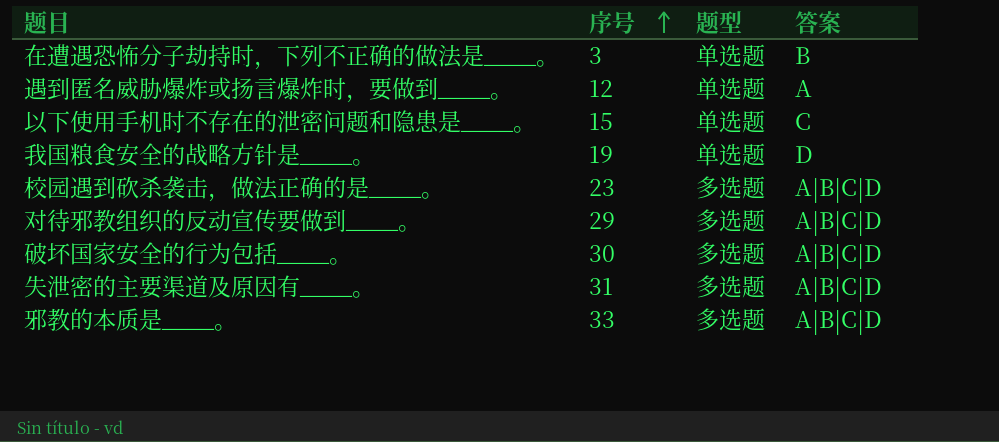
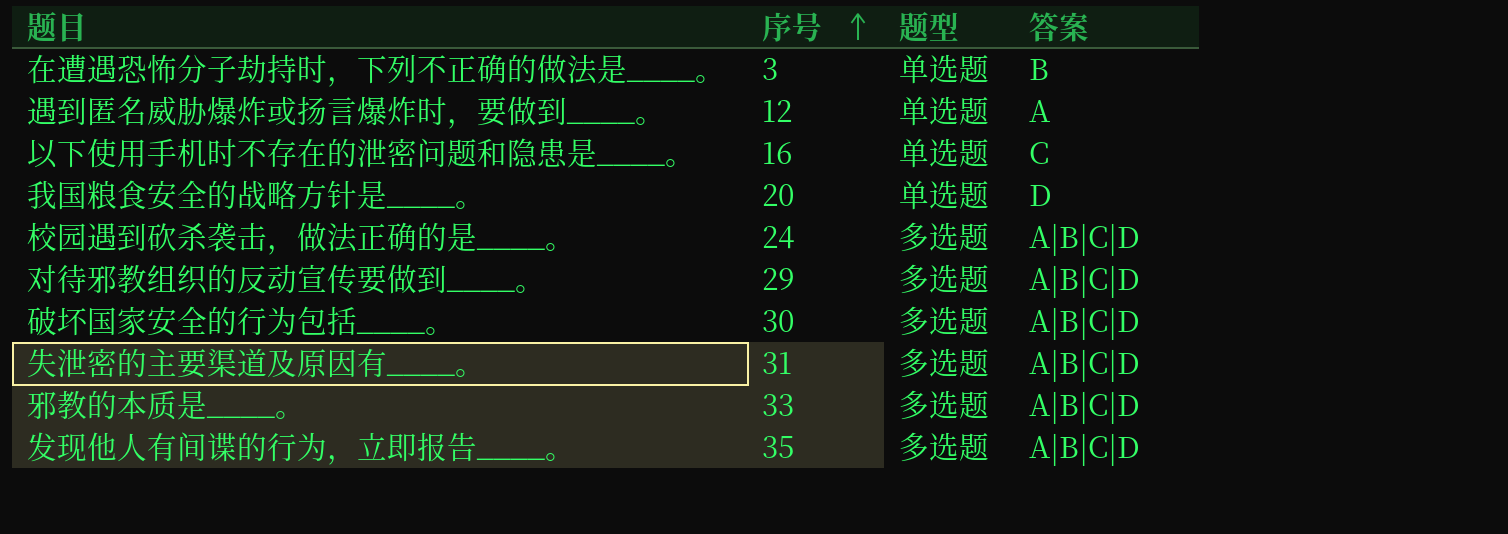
以下使用手机时不存在的泄密问题和隐患是____。 | 序号: 15 -> 16
我国粮食安全的战略方针是____。 | 序号: 19 -> 20
校园遇到砍杀袭击，做法正确的是____。 | 序号: 23 -> 24
row 发现他人有间谍的行为，立即报告____。: none -> 35 | 多选题 | A|B|C|D

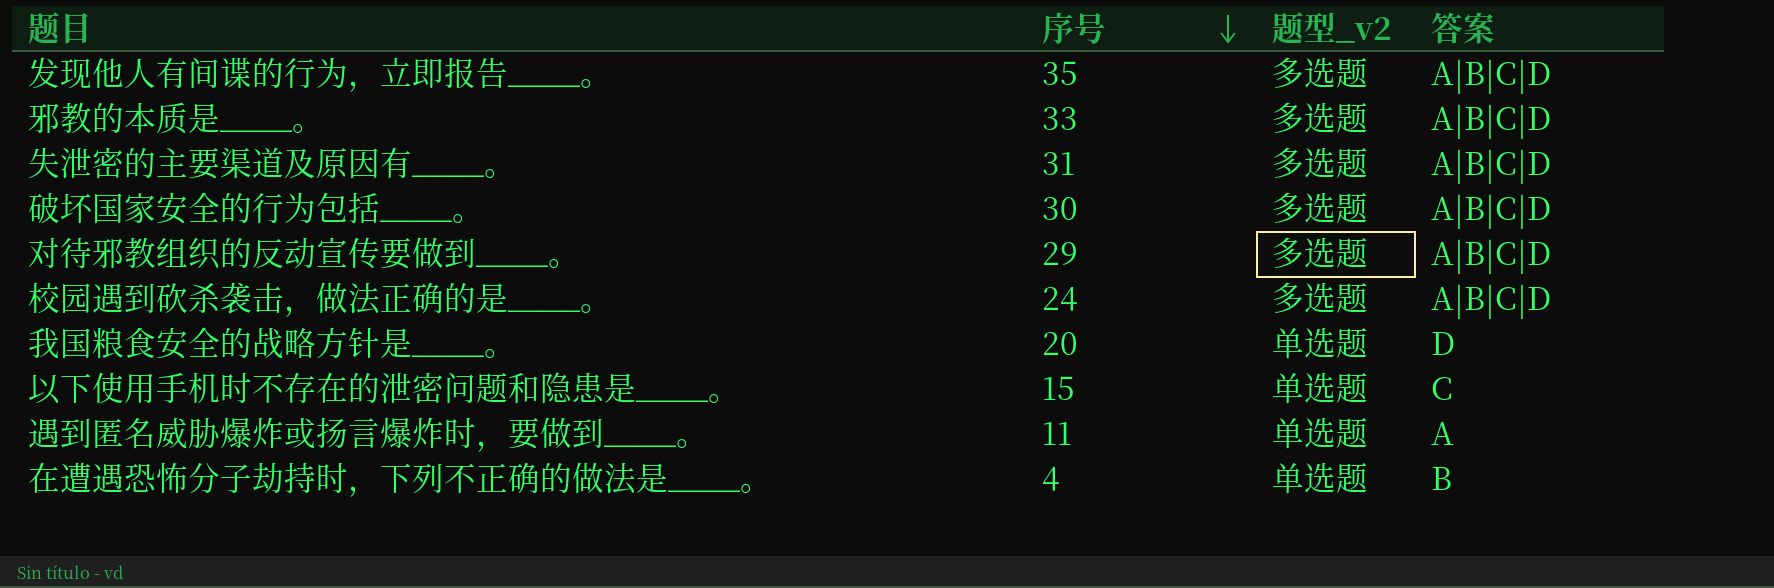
row order: 序号 ascending -> 序号 descending
column name: 题型 -> 题型_v2
以下使用手机时不存在的泄密问题和隐患是____。 | 序号: 16 -> 15
遇到匿名威胁爆炸或扬言爆炸时，要做到____。 | 序号: 12 -> 11
在遭遇恐怖分子劫持时，下列不正确的做法是____。 | 序号: 3 -> 4

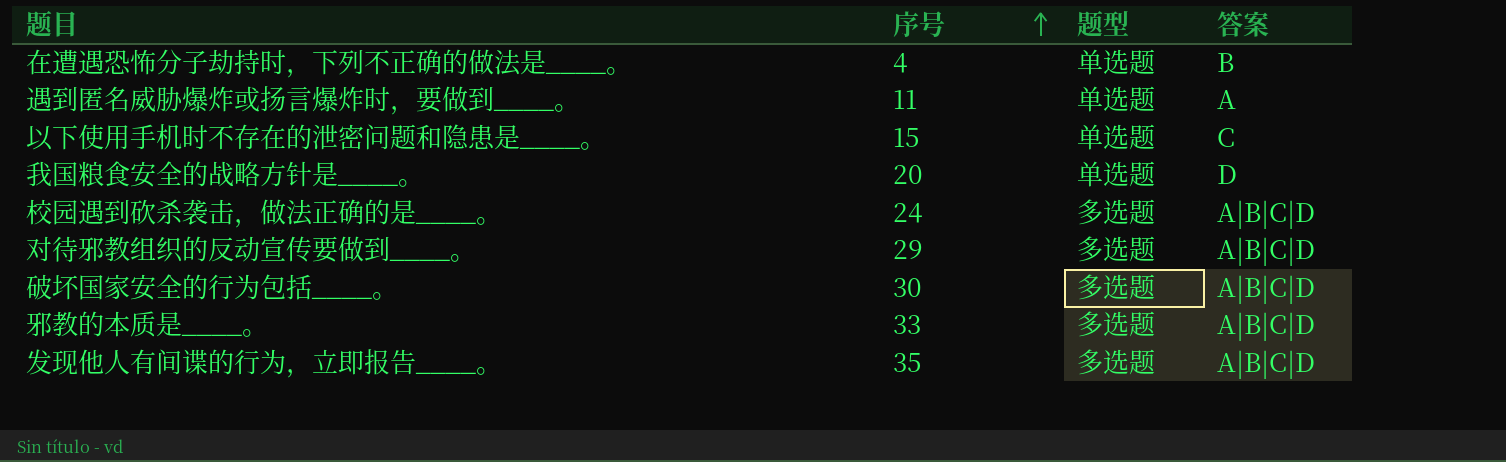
row order: 序号 descending -> 序号 ascending
column name: 题型_v2 -> 题型
row 失泄密的主要渠道及原因有____。: 31 | 多选题 | A|B|C|D -> none

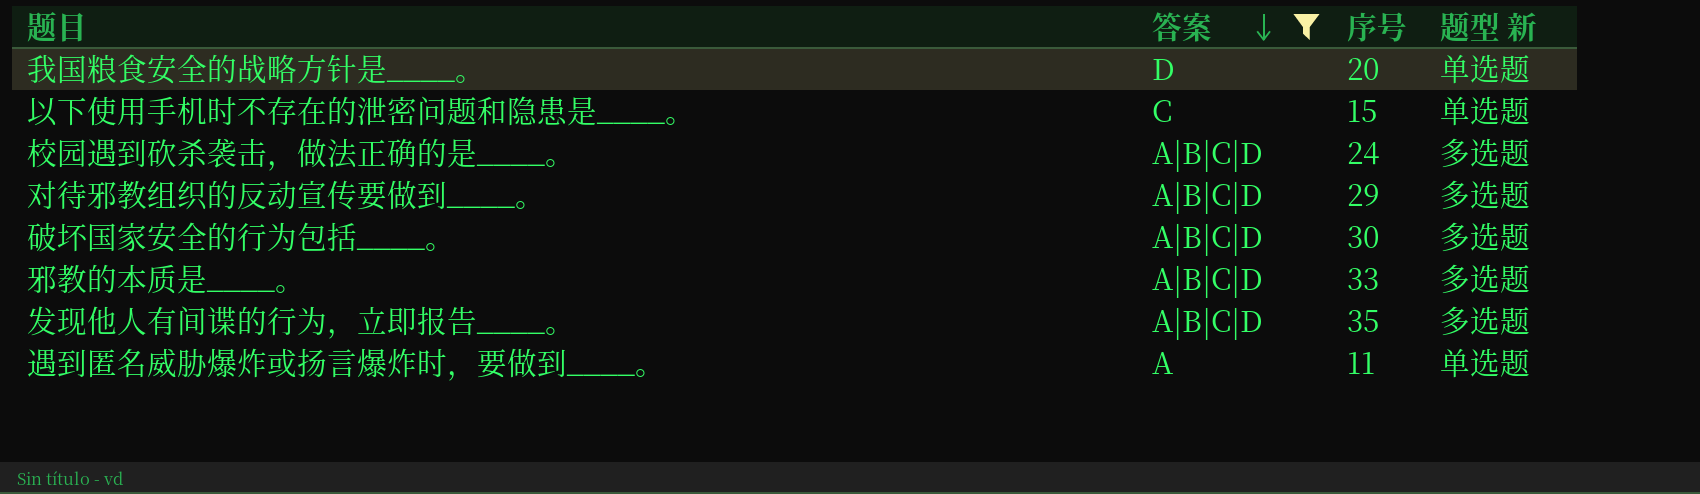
filter: none -> 答案 != B
row order: 序号 ascending -> 答案 descending
column 答案 | position: 4 -> 2
column name: 题型 -> 题型 新

